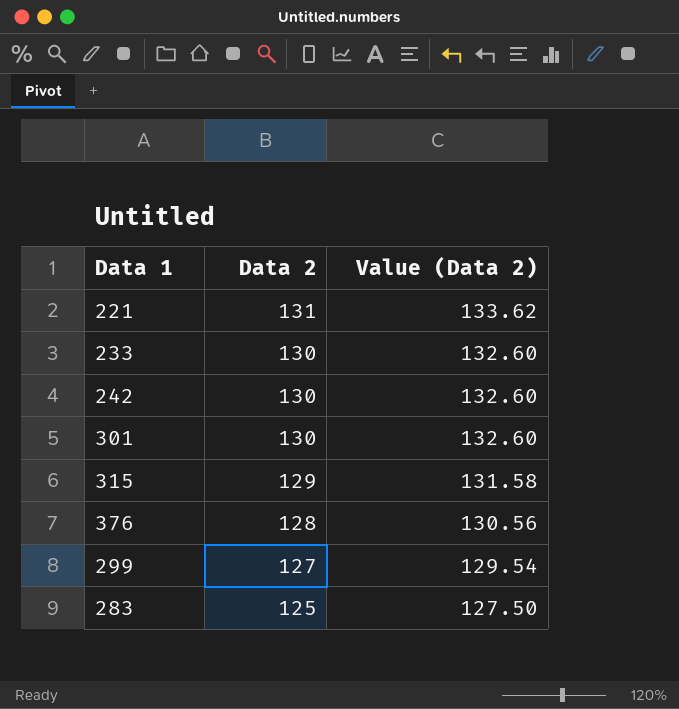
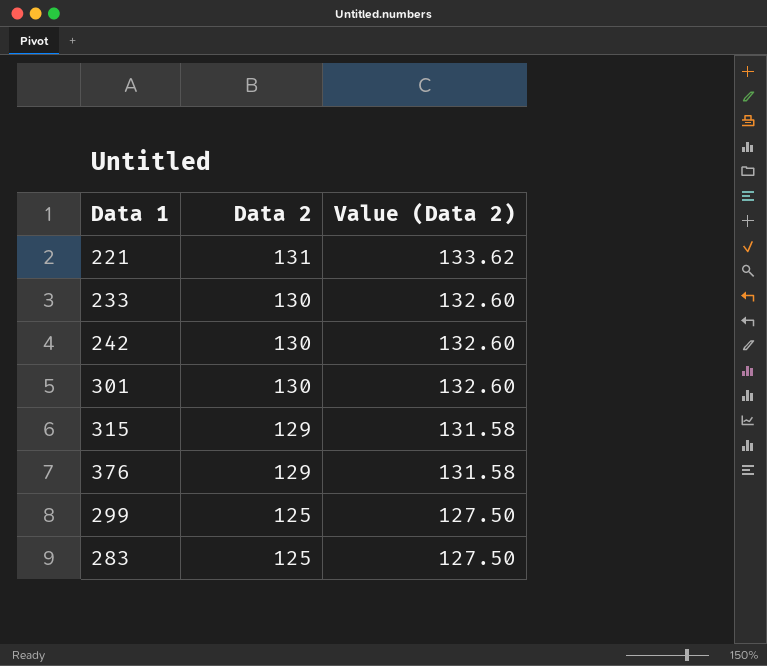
376 | Data 2: 128 -> 129
376 | Value (Data 2): 130.56 -> 131.58
299 | Data 2: 127 -> 125
299 | Value (Data 2): 129.54 -> 127.50

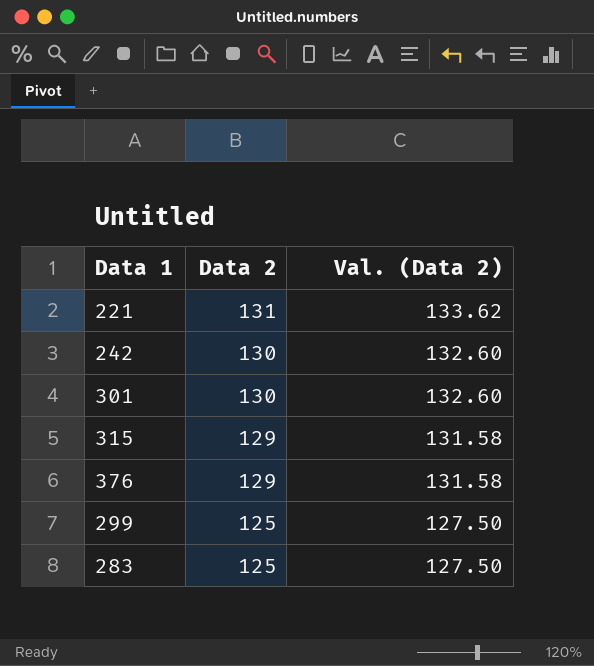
column name: Value (Data 2) -> Val. (Data 2)
row 233: 130 | 132.60 -> none

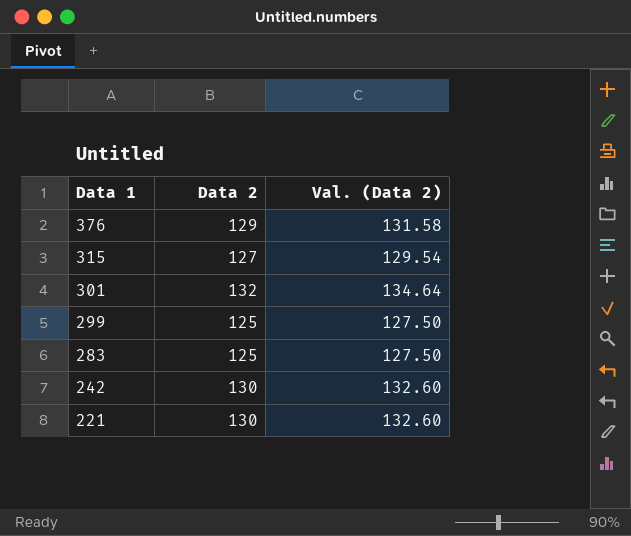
row order: Data 2 descending -> Data 1 descending
315 | Data 2: 129 -> 127
315 | Val. (Data 2): 131.58 -> 129.54
301 | Data 2: 130 -> 132
301 | Val. (Data 2): 132.60 -> 134.64
221 | Data 2: 131 -> 130
221 | Val. (Data 2): 133.62 -> 132.60

